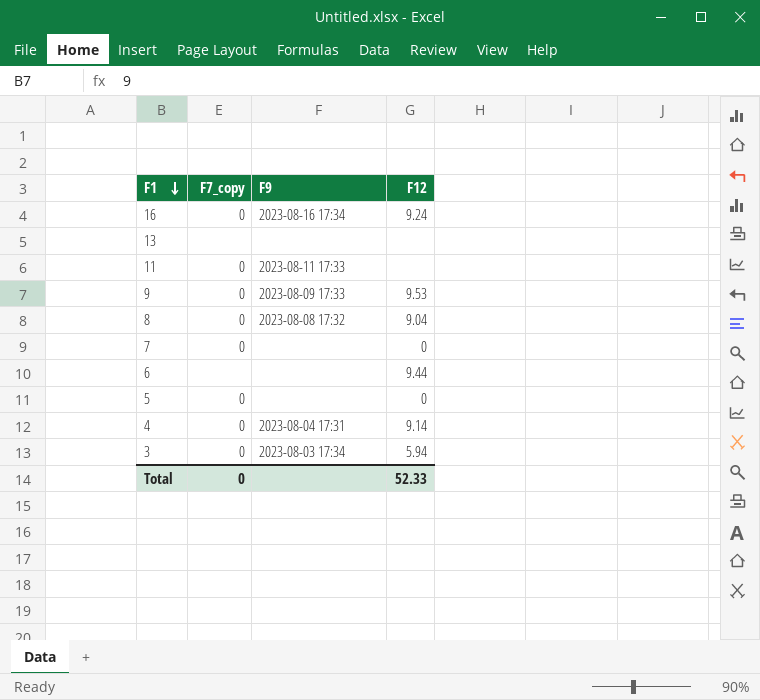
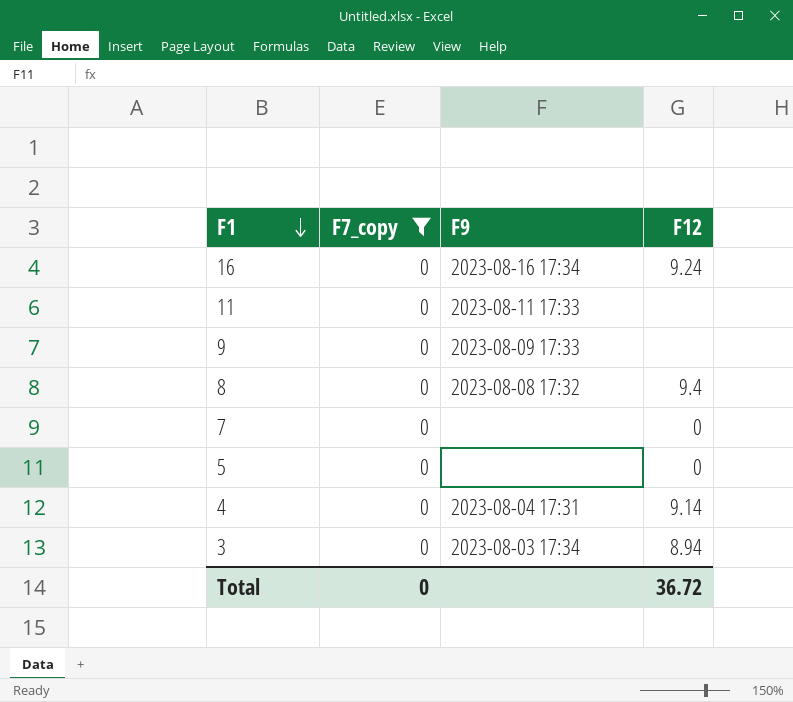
filter: none -> F7_copy = 0
9 | F12: 9.53 -> none
8 | F12: 9.04 -> 9.4
3 | F12: 5.94 -> 8.94
Total | F12: 52.33 -> 36.72

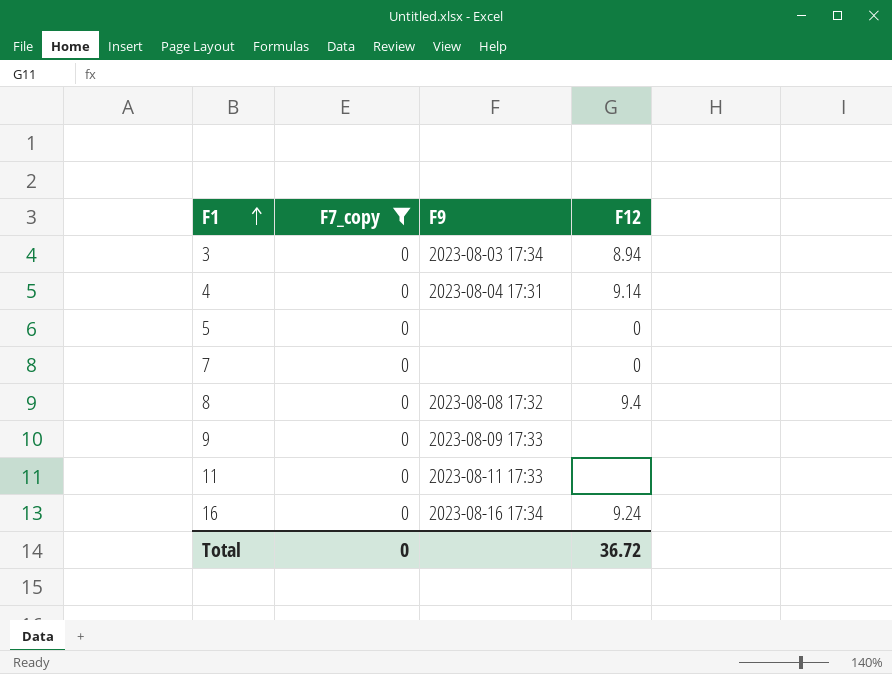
row order: F1 descending -> F1 ascending

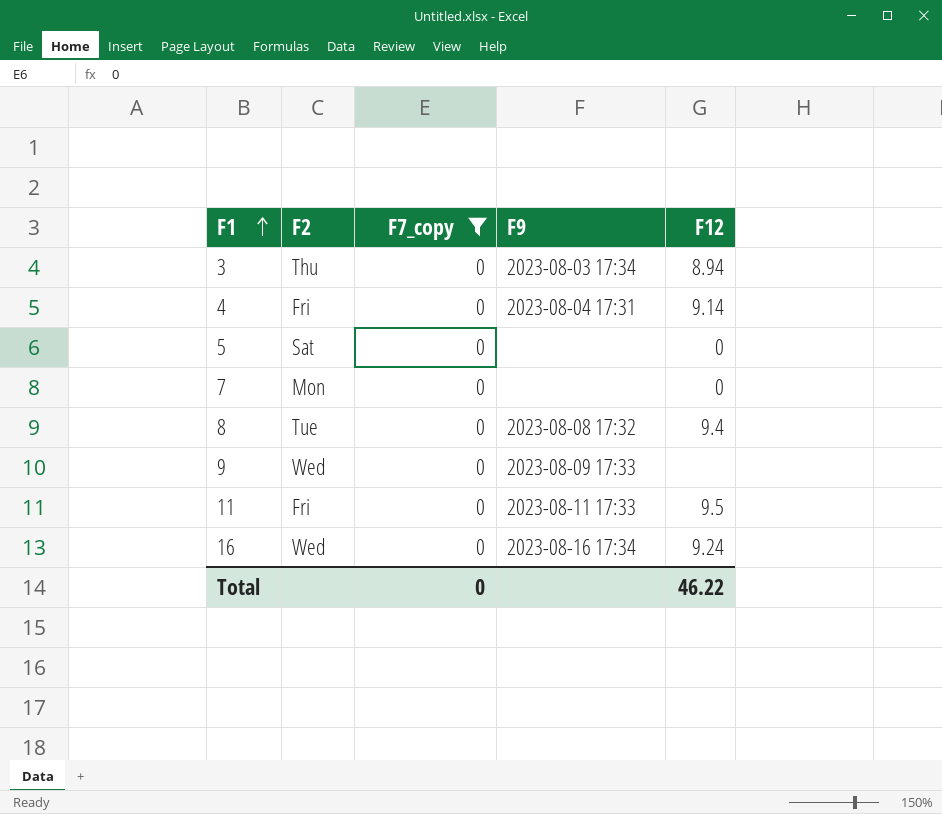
column F2 | position: none -> 2
11 | F12: none -> 9.5
Total | F12: 36.72 -> 46.22

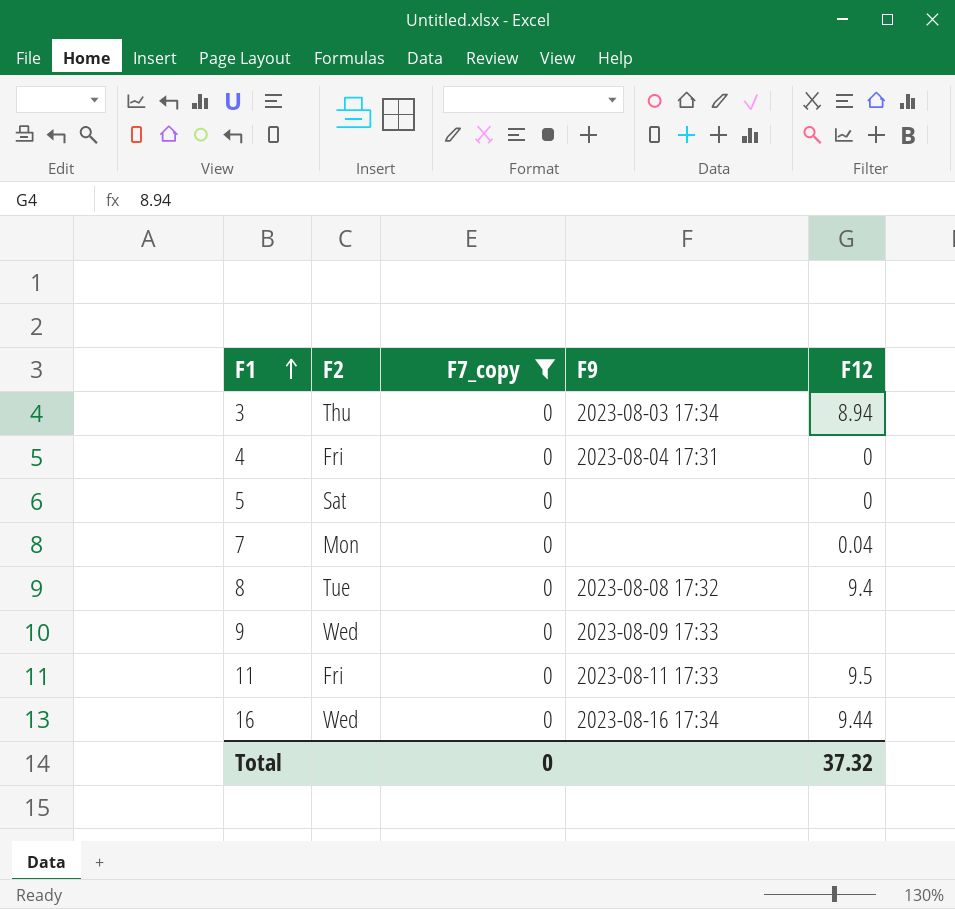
4 | F12: 9.14 -> 0
7 | F12: 0 -> 0.04
16 | F12: 9.24 -> 9.44
Total | F12: 46.22 -> 37.32

